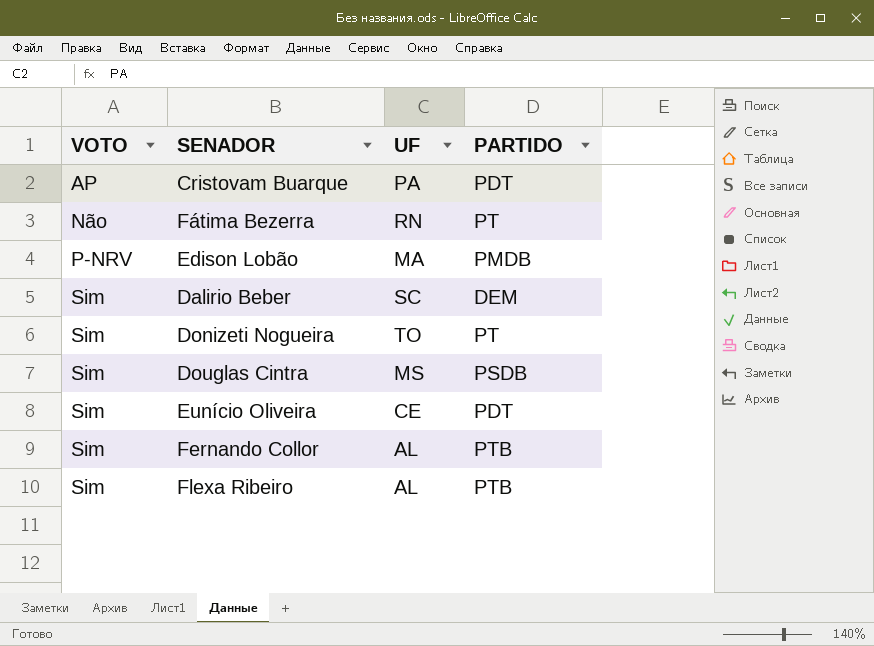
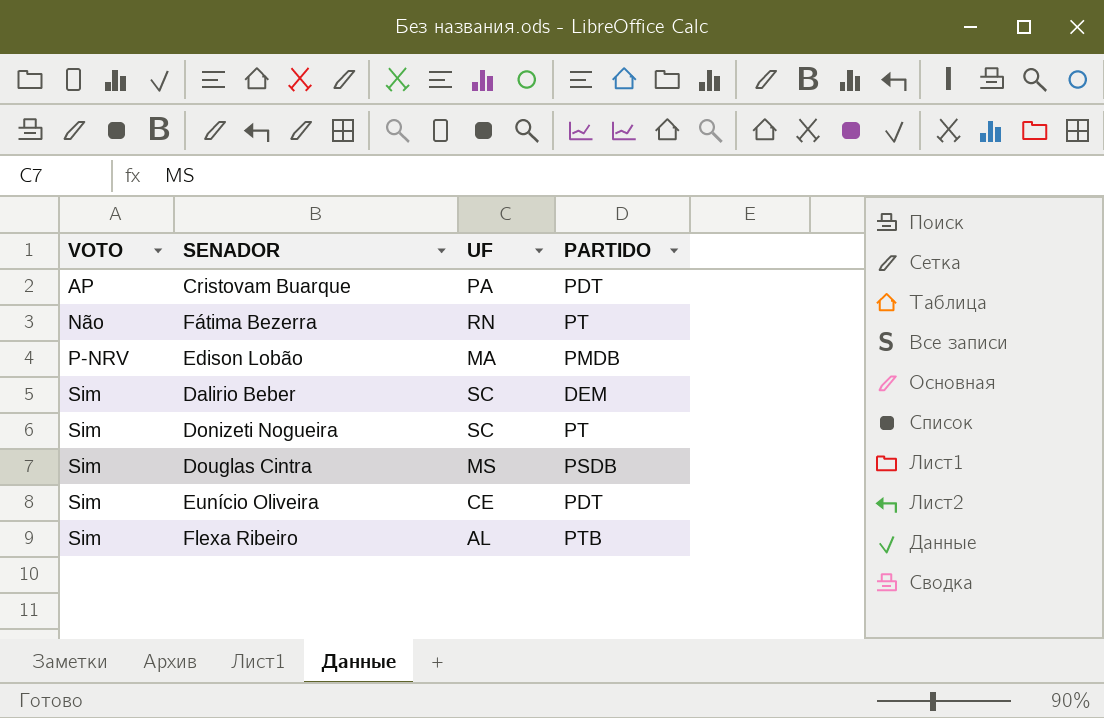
row Fernando Collor: Sim | AL | PTB -> none
Donizeti Nogueira | UF: TO -> SC

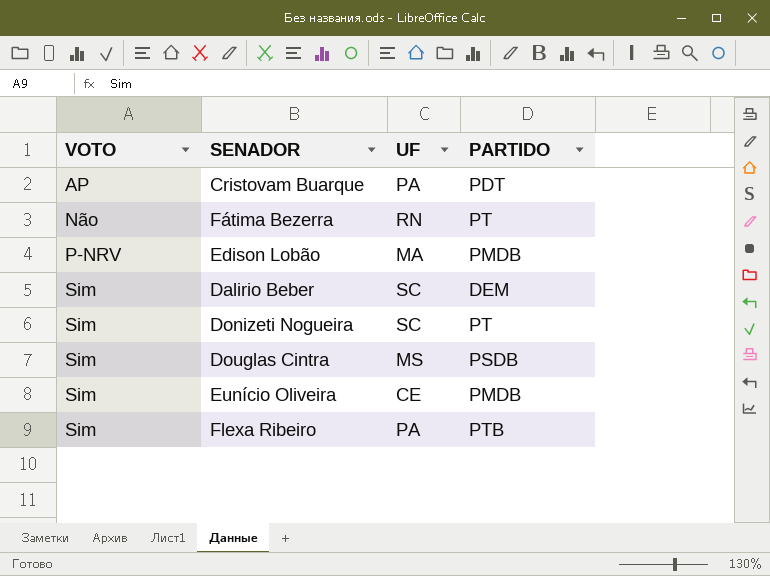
Eunício Oliveira | PARTIDO: PDT -> PMDB
Flexa Ribeiro | UF: AL -> PA

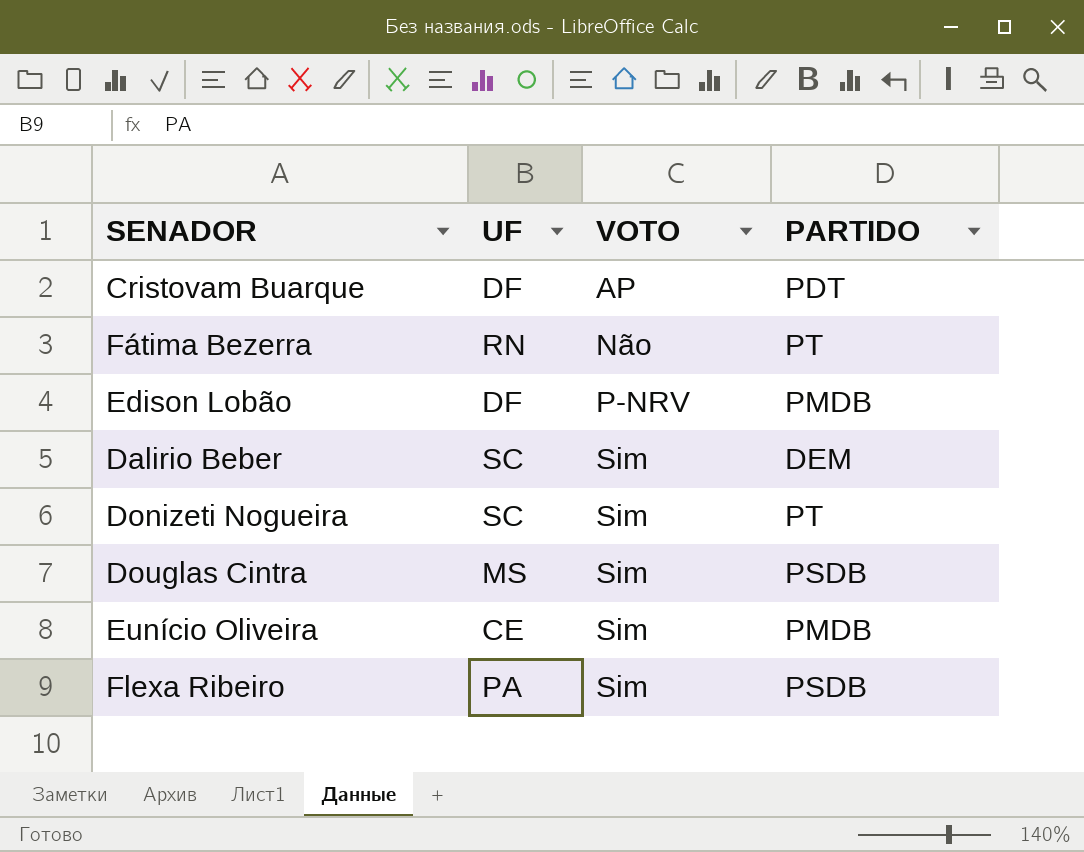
column VOTO | position: 1 -> 3
Cristovam Buarque | UF: PA -> DF
Edison Lobão | UF: MA -> DF
Flexa Ribeiro | PARTIDO: PTB -> PSDB

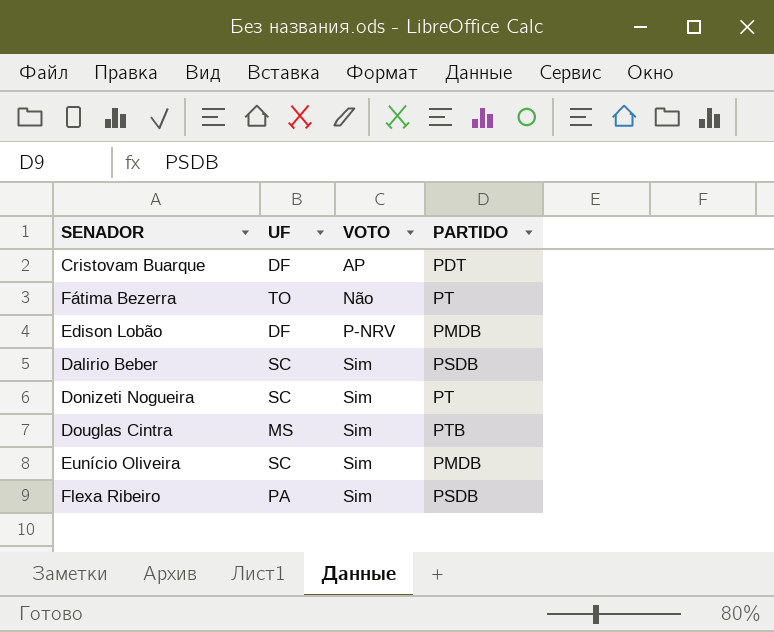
Fátima Bezerra | UF: RN -> TO
Dalirio Beber | PARTIDO: DEM -> PSDB
Douglas Cintra | PARTIDO: PSDB -> PTB
Eunício Oliveira | UF: CE -> SC

